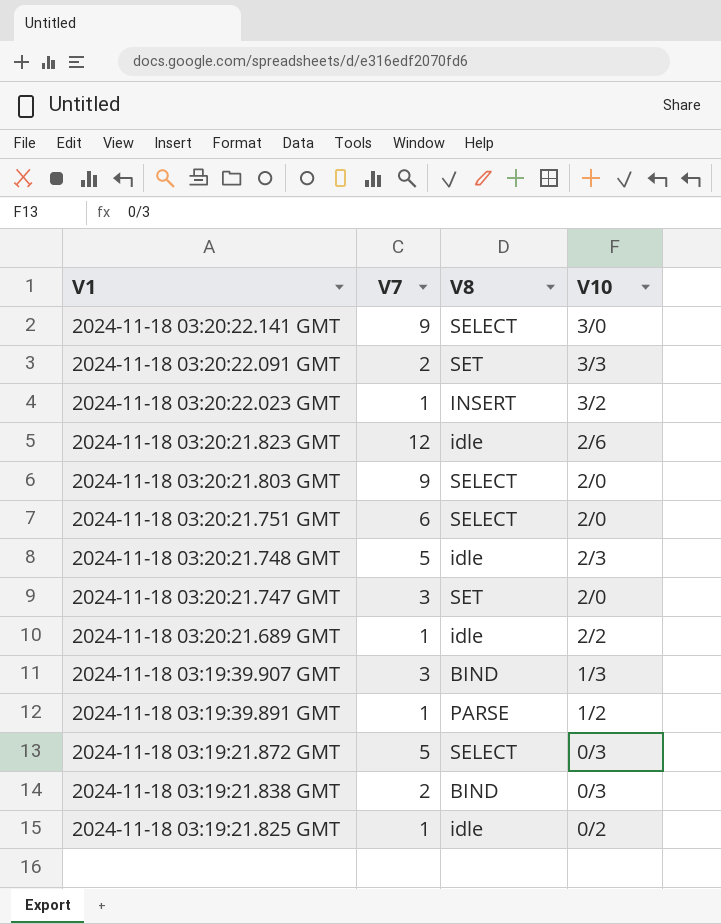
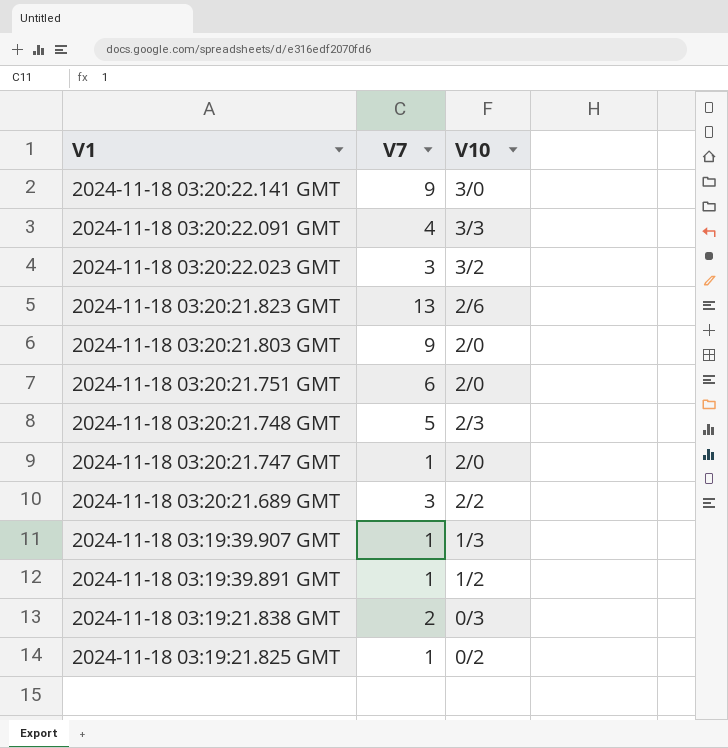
column V8 | position: 3 -> none
row 2024-11-18 03:19:21.872 GMT: 5 | SELECT | 0/3 -> none
2024-11-18 03:20:22.091 GMT | V7: 2 -> 4
2024-11-18 03:20:22.023 GMT | V7: 1 -> 3
2024-11-18 03:20:21.823 GMT | V7: 12 -> 13
2024-11-18 03:20:21.747 GMT | V7: 3 -> 1
2024-11-18 03:20:21.689 GMT | V7: 1 -> 3
2024-11-18 03:19:39.907 GMT | V7: 3 -> 1

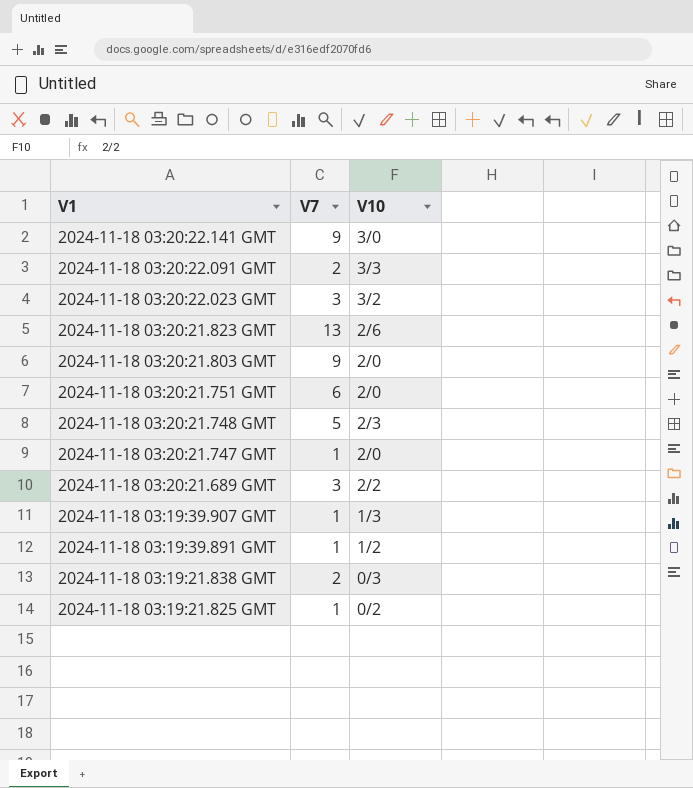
2024-11-18 03:20:22.091 GMT | V7: 4 -> 2

